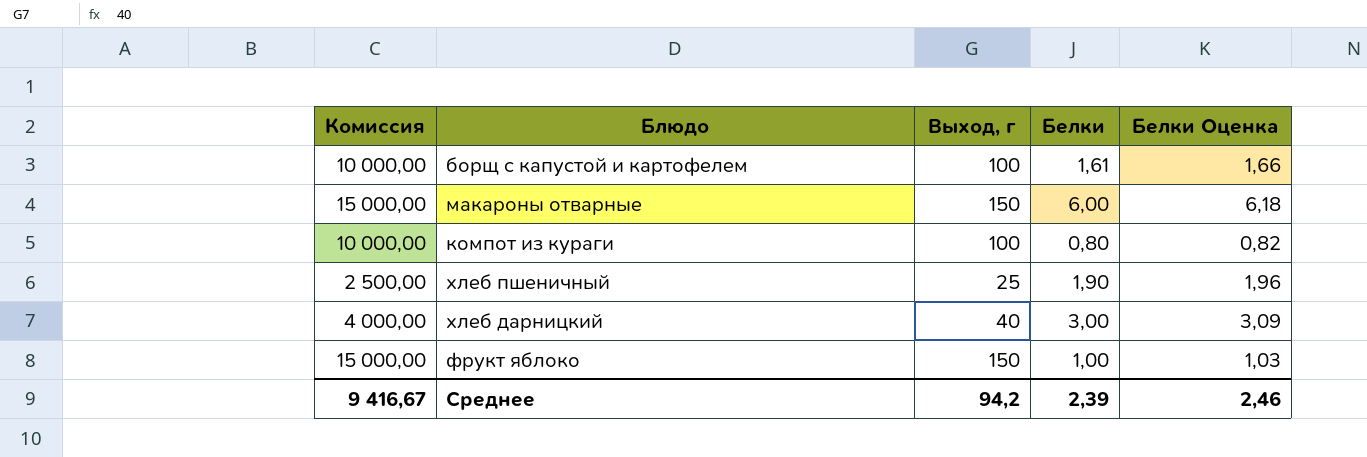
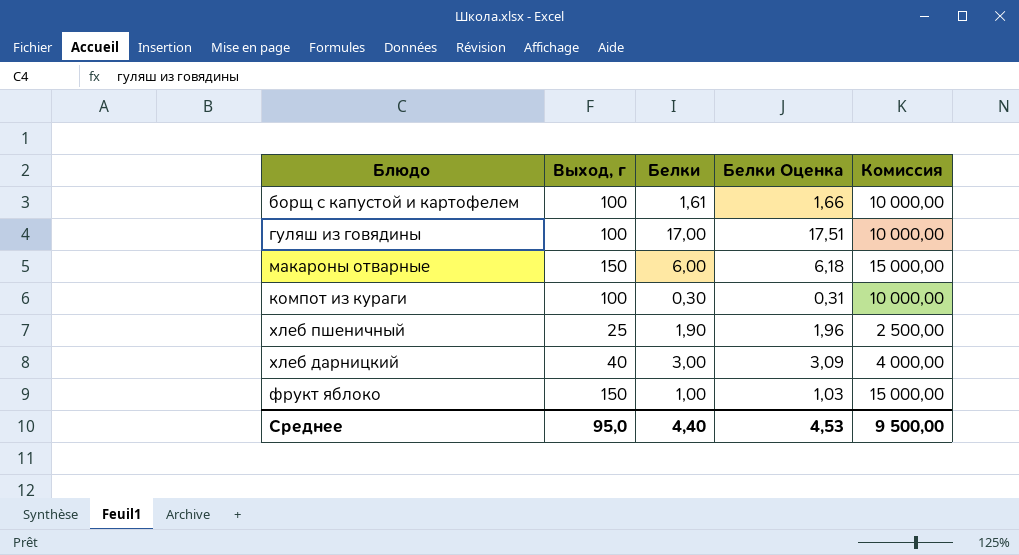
column Комиссия | position: 1 -> 5
row гуляш из говядины: none -> 100 | 17,00 | 17,51 | 10 000,00
компот из кураги | Белки: 0,80 -> 0,30
компот из кураги | Белки Оценка: 0,82 -> 0,31
Среднее | Выход, г: 94,2 -> 95,0
Среднее | Белки: 2,39 -> 4,40
Среднее | Белки Оценка: 2,46 -> 4,53
Среднее | Комиссия: 9 416,67 -> 9 500,00

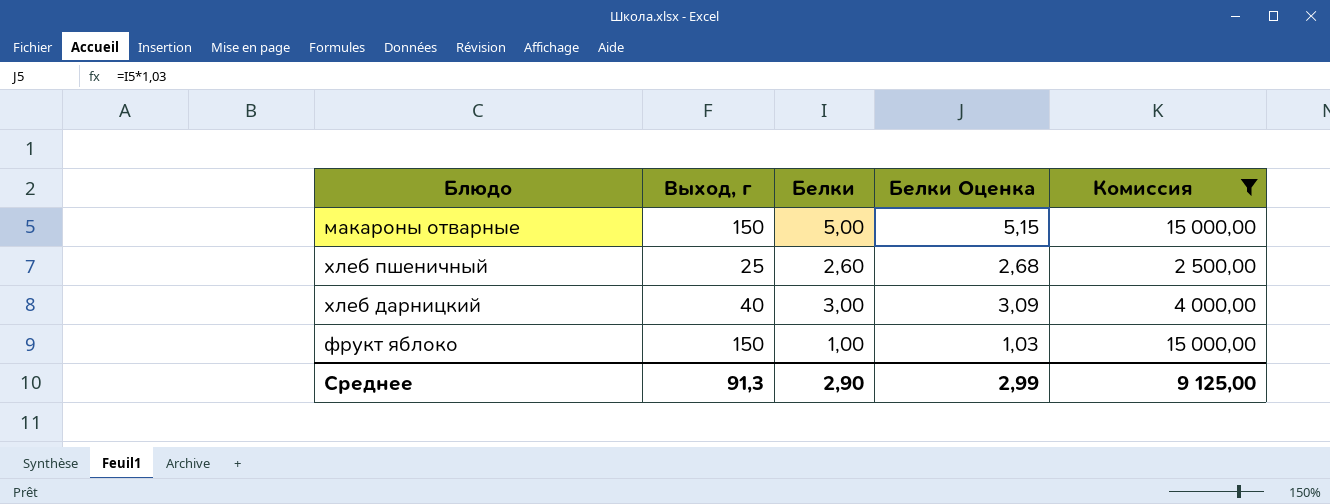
filter: none -> Комиссия != 10 000,00
макароны отварные | Белки: 6,00 -> 5,00
макароны отварные | Белки Оценка: 6,18 -> 5,15
хлеб пшеничный | Белки: 1,90 -> 2,60
хлеб пшеничный | Белки Оценка: 1,96 -> 2,68
Среднее | Выход, г: 95,0 -> 91,3
Среднее | Белки: 4,40 -> 2,90
Среднее | Белки Оценка: 4,53 -> 2,99
Среднее | Комиссия: 9 500,00 -> 9 125,00

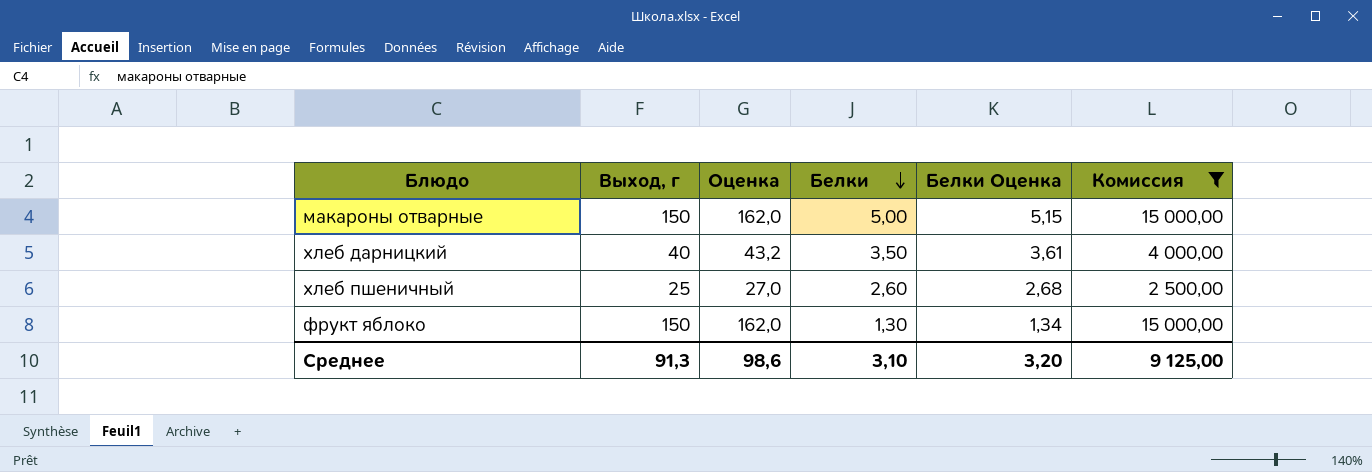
row order: none -> Белки descending
column Оценка | formula: none -> [Выход, г] * 1,08
хлеб дарницкий | Белки: 3,00 -> 3,50
хлеб дарницкий | Белки Оценка: 3,09 -> 3,61
фрукт яблоко | Белки: 1,00 -> 1,30
фрукт яблоко | Белки Оценка: 1,03 -> 1,34
Среднее | Белки: 2,90 -> 3,10
Среднее | Белки Оценка: 2,99 -> 3,20

